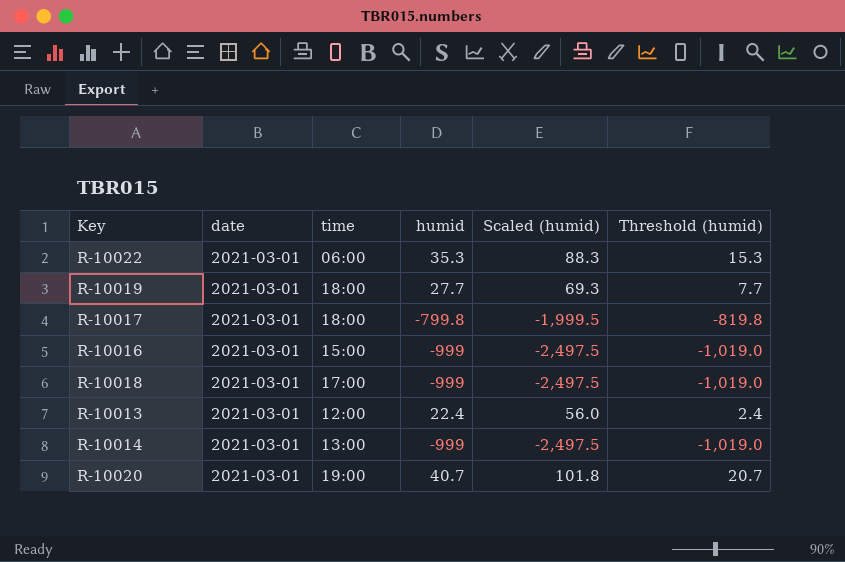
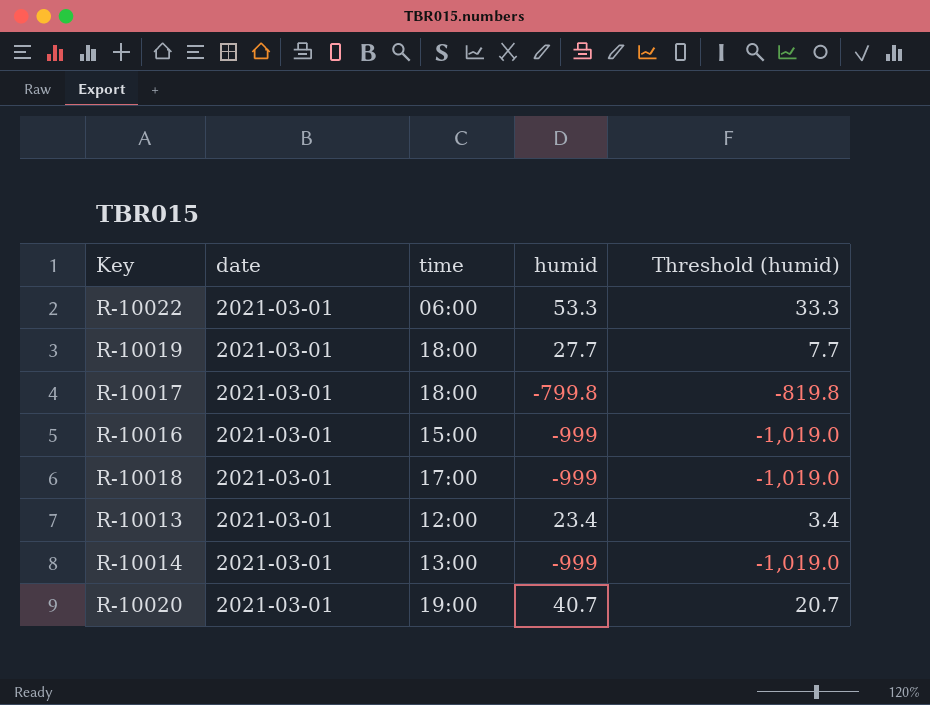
column Scaled (humid) | formula: [humid] * 2.5 -> none
R-10022 | humid: 35.3 -> 53.3
R-10022 | Threshold (humid): 15.3 -> 33.3
R-10013 | humid: 22.4 -> 23.4
R-10013 | Threshold (humid): 2.4 -> 3.4

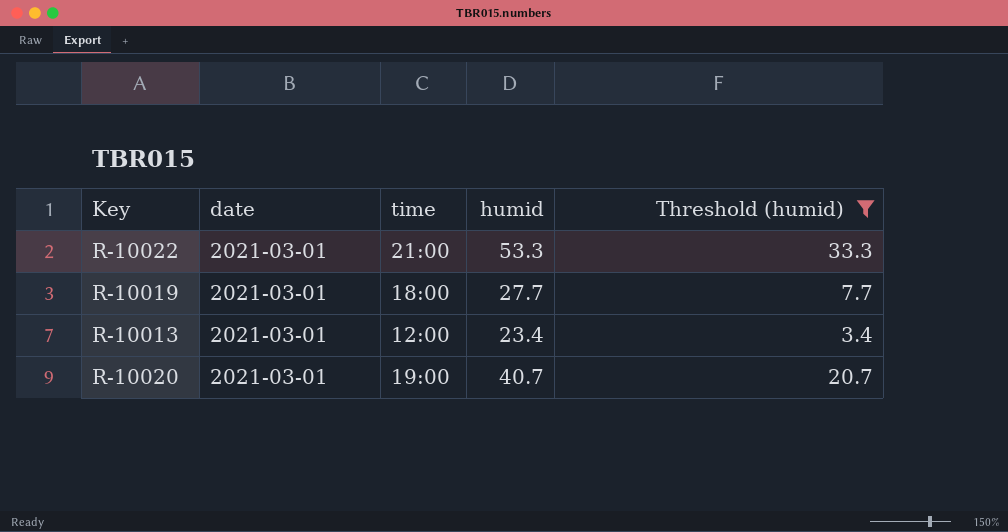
filter: none -> Threshold (humid) >= 3.4
R-10022 | time: 06:00 -> 21:00

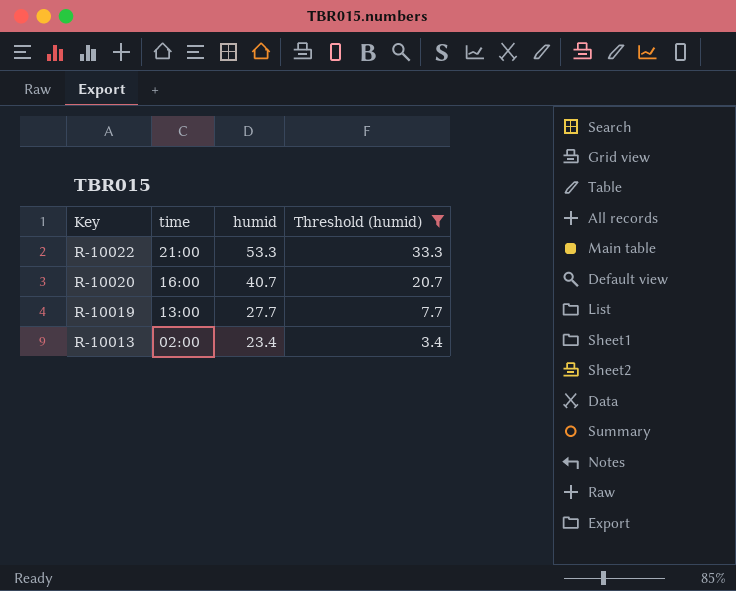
row order: none -> Key descending
column date | position: 2 -> none
R-10020 | time: 19:00 -> 16:00
R-10019 | time: 18:00 -> 13:00
R-10013 | time: 12:00 -> 02:00

